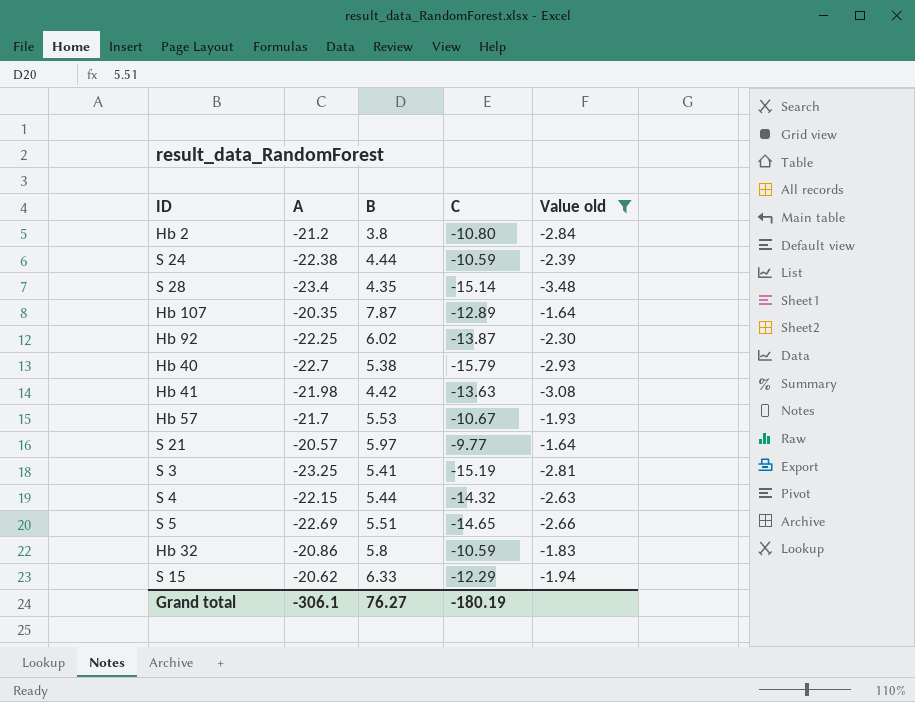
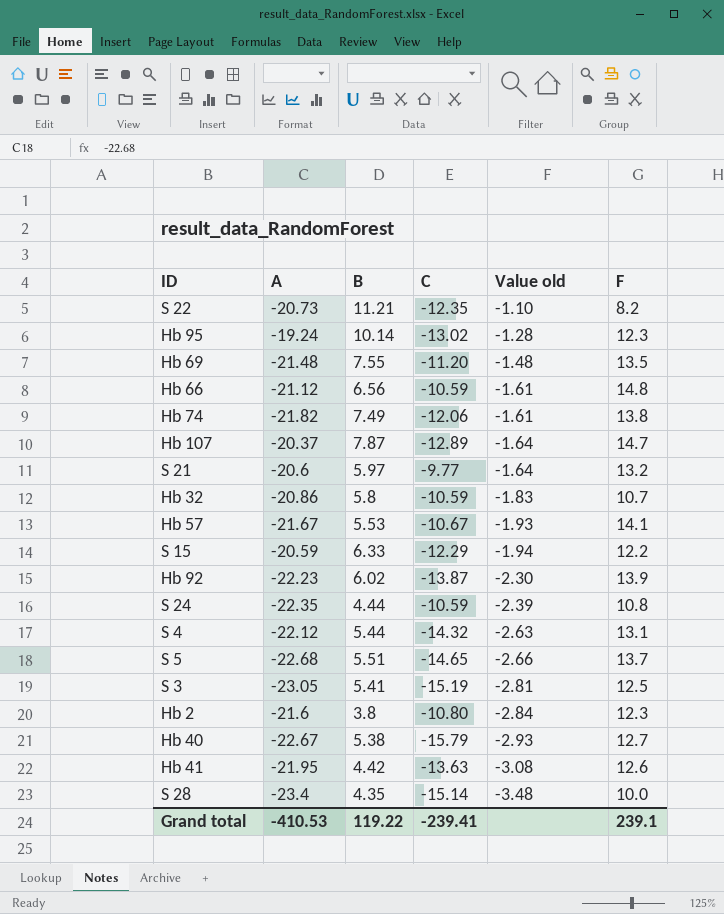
filter: Value old <= -1.64 -> none
row order: none -> Value old descending
column F | position: none -> 6
Hb 107 | A: -20.35 -> -20.37
S 21 | A: -20.57 -> -20.6
Hb 57 | A: -21.7 -> -21.67
S 15 | A: -20.62 -> -20.59
Hb 92 | A: -22.25 -> -22.23
S 24 | A: -22.38 -> -22.35
S 4 | A: -22.15 -> -22.12
S 5 | A: -22.69 -> -22.68
S 3 | A: -23.25 -> -23.05
Hb 2 | A: -21.2 -> -21.6
Hb 40 | A: -22.7 -> -22.67
Hb 41 | A: -21.98 -> -21.95
Grand total | A: -306.1 -> -410.53
Grand total | B: 76.27 -> 119.22
Grand total | C: -180.19 -> -239.41

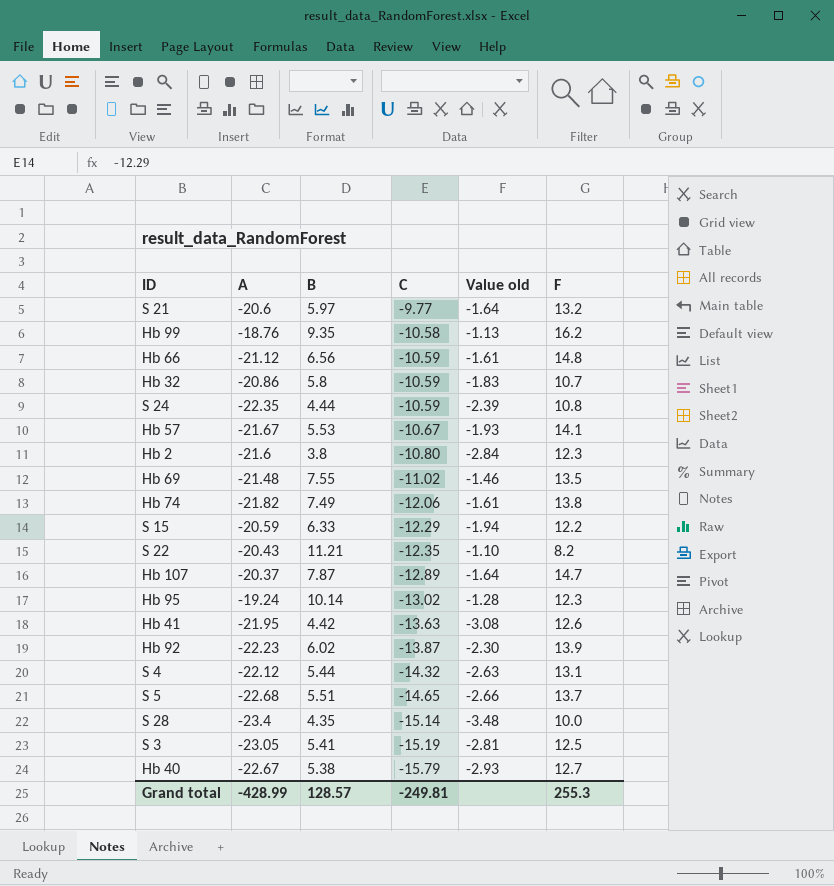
row order: Value old descending -> C descending
row Hb 99: none -> -18.76 | 9.35 | -10.58 | -1.13 | 16.2
Hb 69 | C: -11.20 -> -11.02
Hb 69 | Value old: -1.48 -> -1.46
S 22 | A: -20.73 -> -20.43
Grand total | A: -410.53 -> -428.99
Grand total | B: 119.22 -> 128.57
Grand total | C: -239.41 -> -249.81
Grand total | F: 239.1 -> 255.3

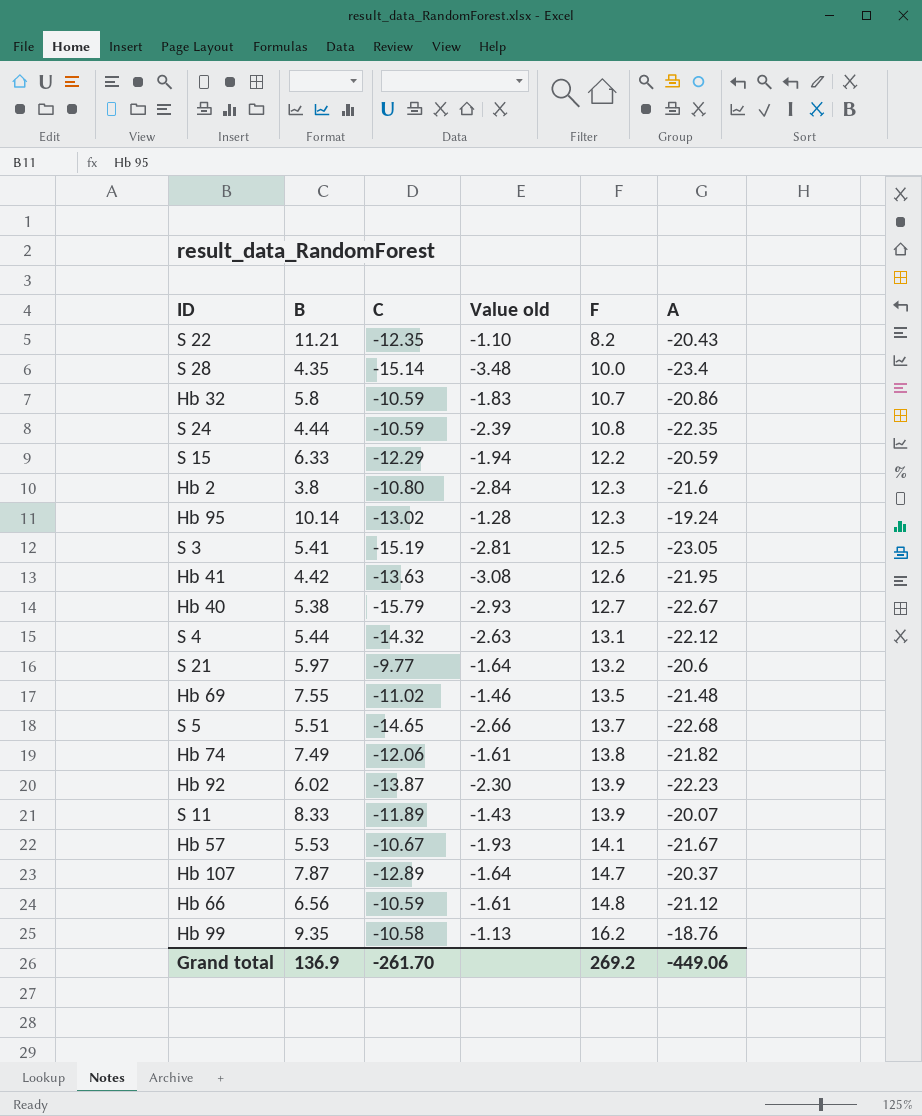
row order: C descending -> F ascending
column A | position: 2 -> 6
row S 11: none -> 8.33 | -11.89 | -1.43 | 13.9 | -20.07
Grand total | B: 128.57 -> 136.9
Grand total | C: -249.81 -> -261.70
Grand total | F: 255.3 -> 269.2
Grand total | A: -428.99 -> -449.06

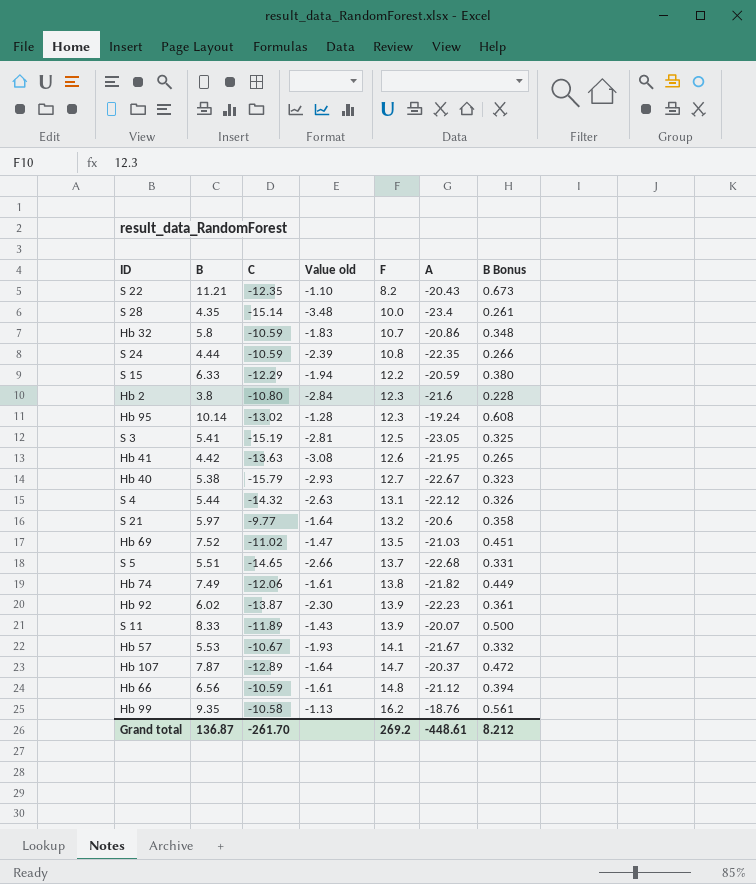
column B Bonus | formula: none -> [B] * 0.06
Hb 69 | B: 7.55 -> 7.52
Hb 69 | Value old: -1.46 -> -1.47
Hb 69 | A: -21.48 -> -21.03
Grand total | B: 136.9 -> 136.87
Grand total | A: -449.06 -> -448.61

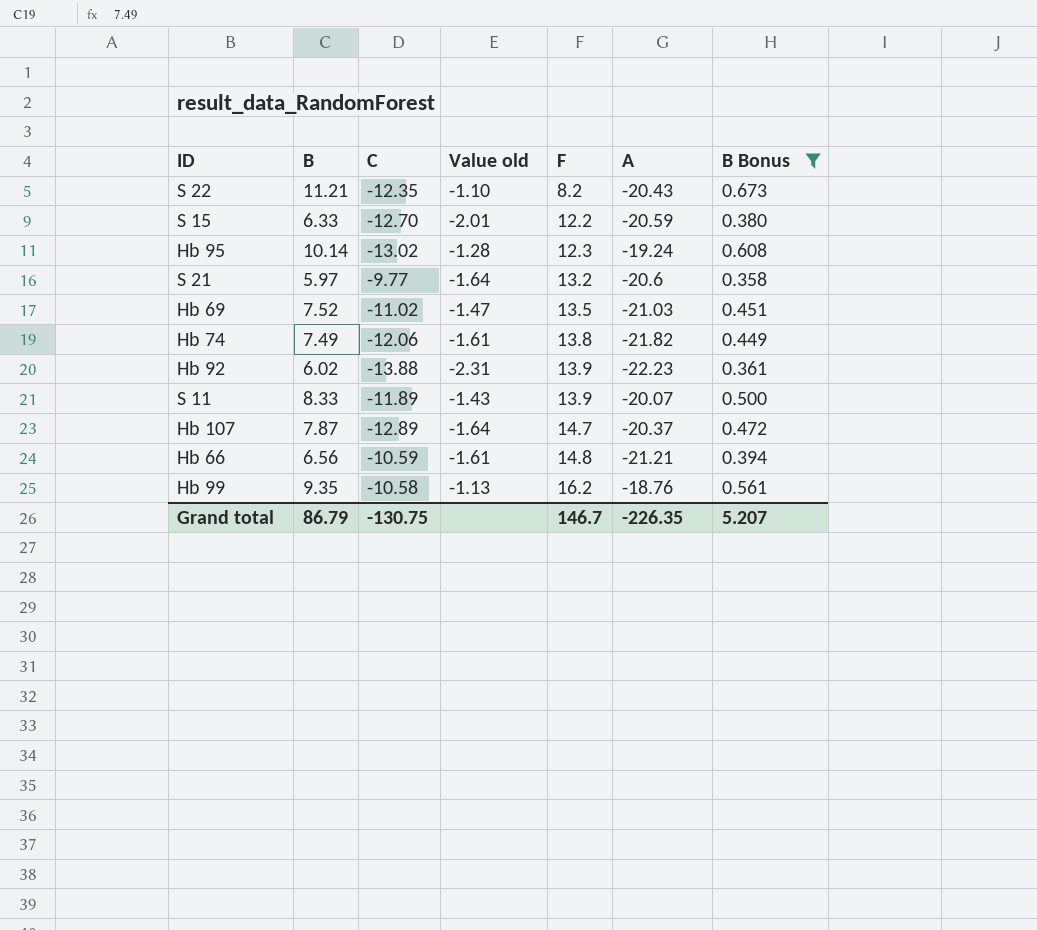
filter: none -> B Bonus >= 0.358
S 15 | C: -12.29 -> -12.70
S 15 | Value old: -1.94 -> -2.01
Hb 92 | C: -13.87 -> -13.88
Hb 92 | Value old: -2.30 -> -2.31
Hb 66 | A: -21.12 -> -21.21
Grand total | B: 136.87 -> 86.79
Grand total | C: -261.70 -> -130.75
Grand total | F: 269.2 -> 146.7
Grand total | A: -448.61 -> -226.35
Grand total | B Bonus: 8.212 -> 5.207

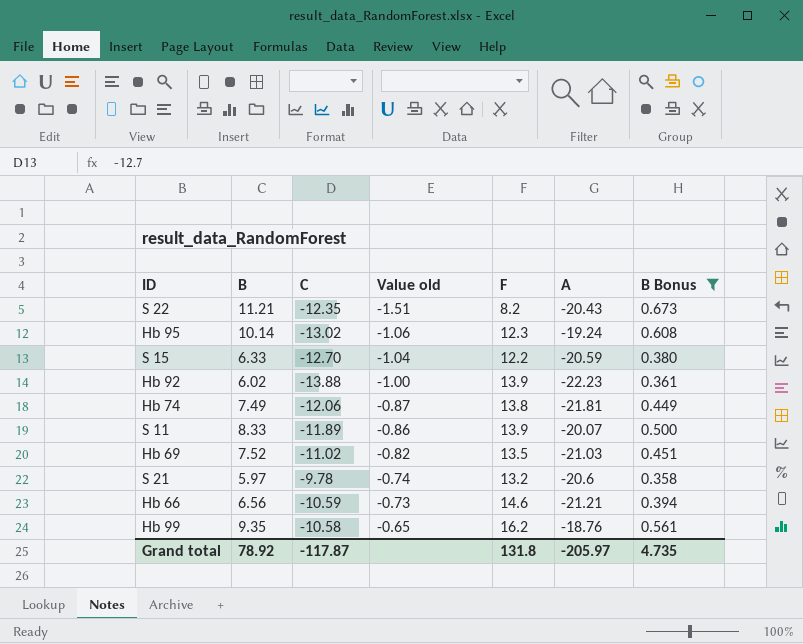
row order: F ascending -> Value old ascending
column Value old | formula: [C] / [B] -> [C] / [F]
row Hb 107: 7.87 | -12.89 | -1.64 | 14.7 | -20.37 | 0.472 -> none
Hb 74 | A: -21.82 -> -21.81
S 21 | C: -9.77 -> -9.78
Hb 66 | F: 14.8 -> 14.6
Grand total | B: 86.79 -> 78.92
Grand total | C: -130.75 -> -117.87
Grand total | F: 146.7 -> 131.8
Grand total | A: -226.35 -> -205.97
Grand total | B Bonus: 5.207 -> 4.735

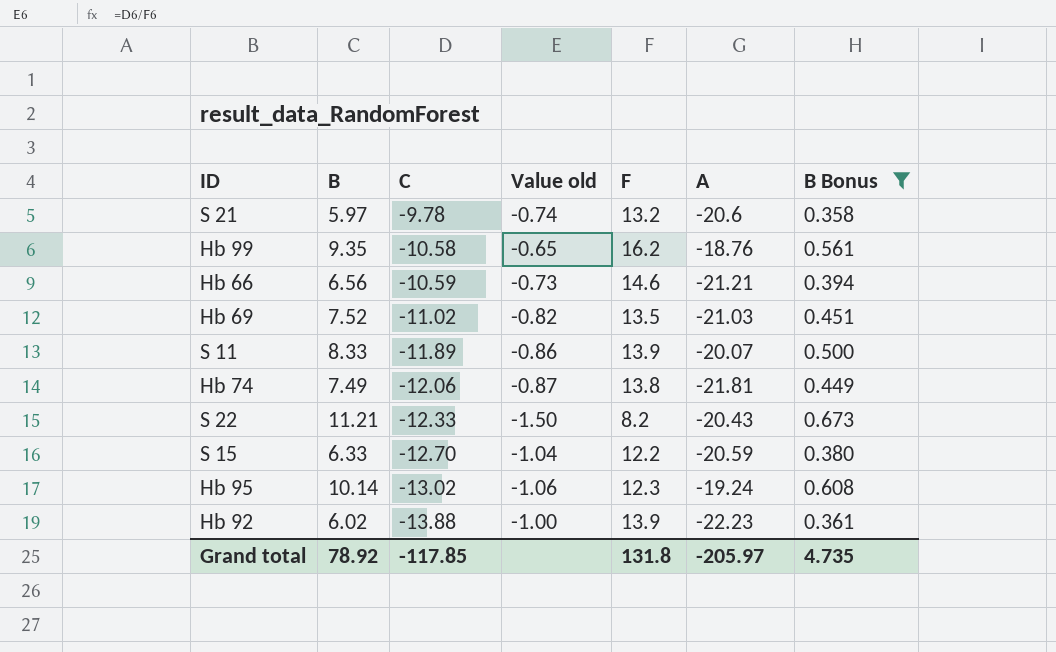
row order: Value old ascending -> C descending
S 22 | C: -12.35 -> -12.33
S 22 | Value old: -1.51 -> -1.50
Grand total | C: -117.87 -> -117.85

